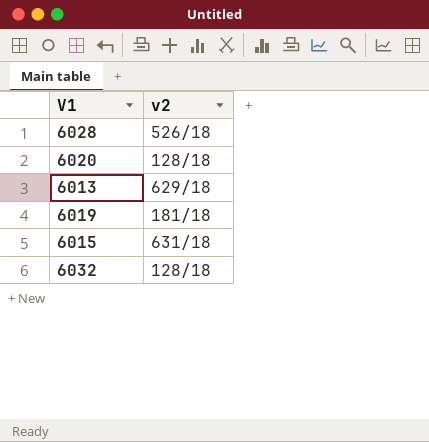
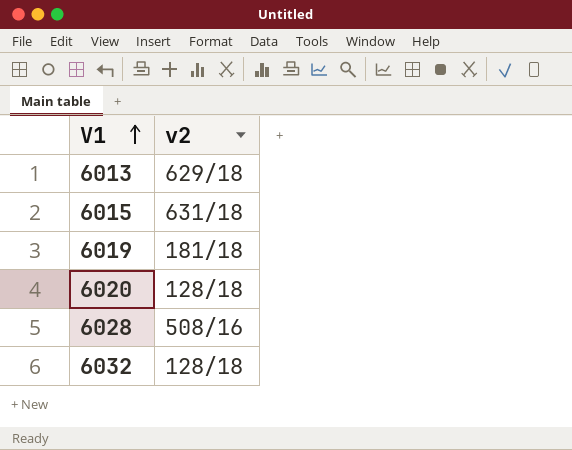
row order: none -> V1 ascending
6028 | v2: 526/18 -> 508/16

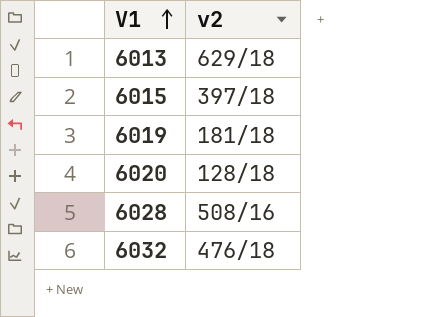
6015 | v2: 631/18 -> 397/18
6032 | v2: 128/18 -> 476/18

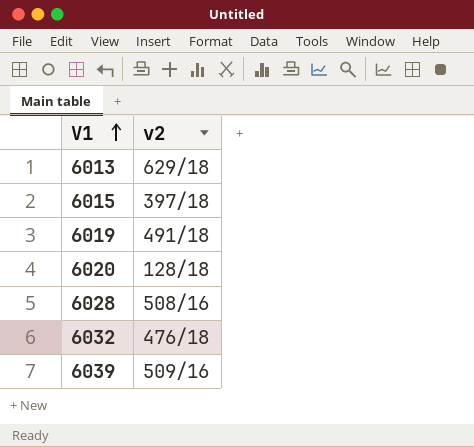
6019 | v2: 181/18 -> 491/18
row 6039: none -> 509/16

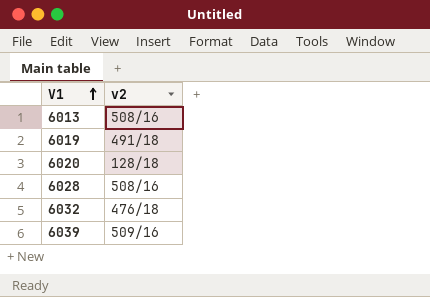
row 6015: 397/18 -> none
6013 | v2: 629/18 -> 508/16

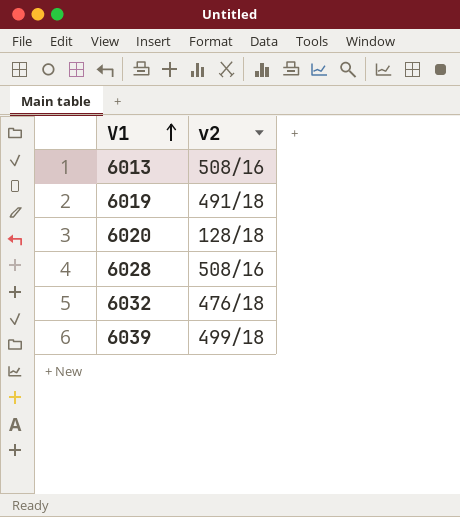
6039 | v2: 509/16 -> 499/18

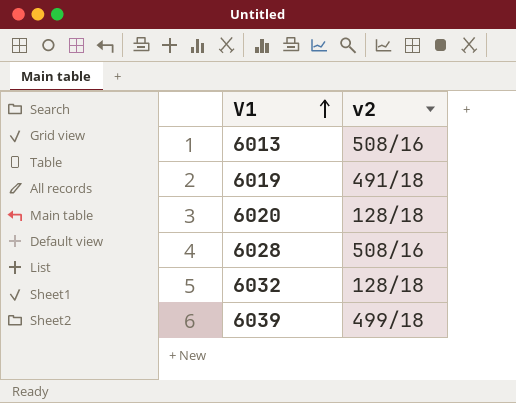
6032 | v2: 476/18 -> 128/18

